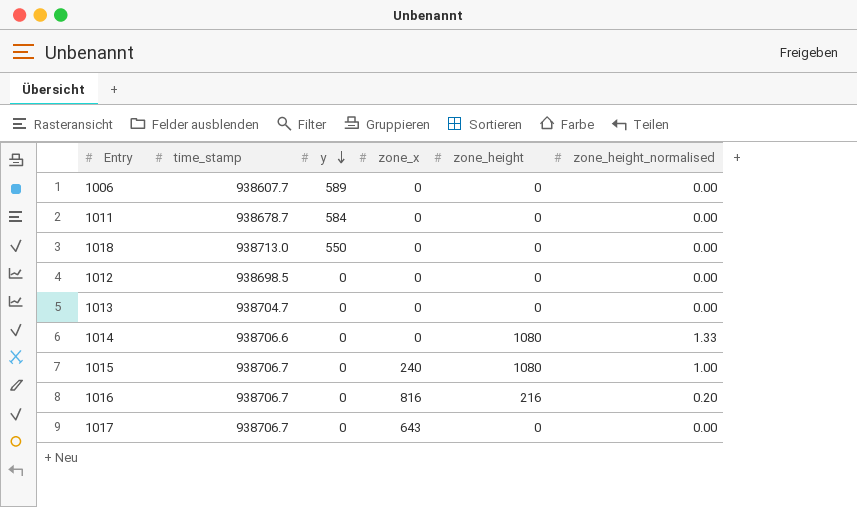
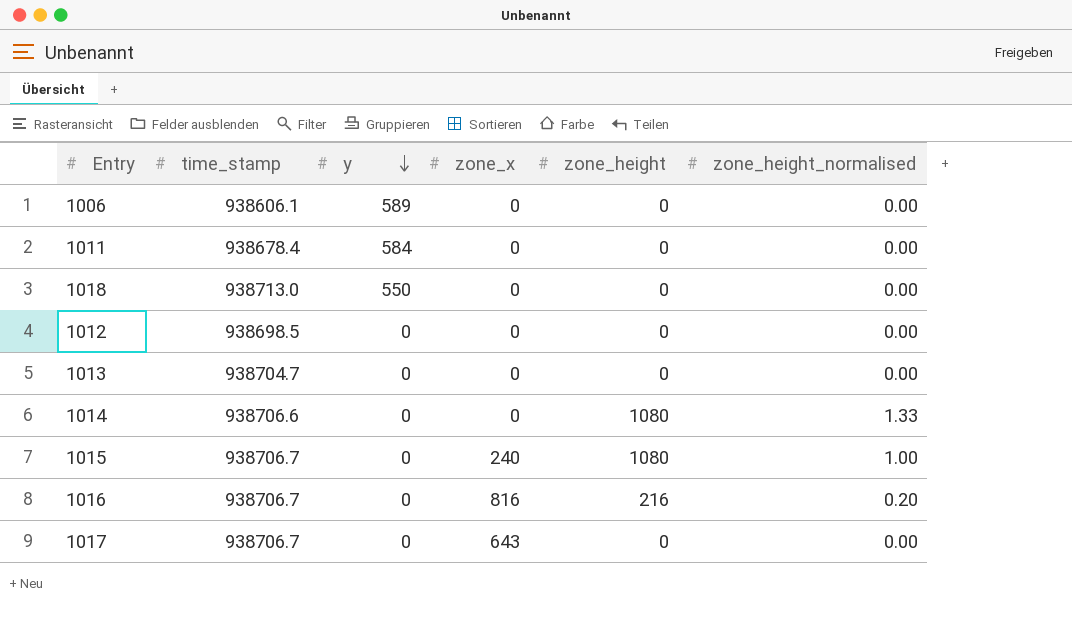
1006 | time_stamp: 938607.7 -> 938606.1
1011 | time_stamp: 938678.7 -> 938678.4

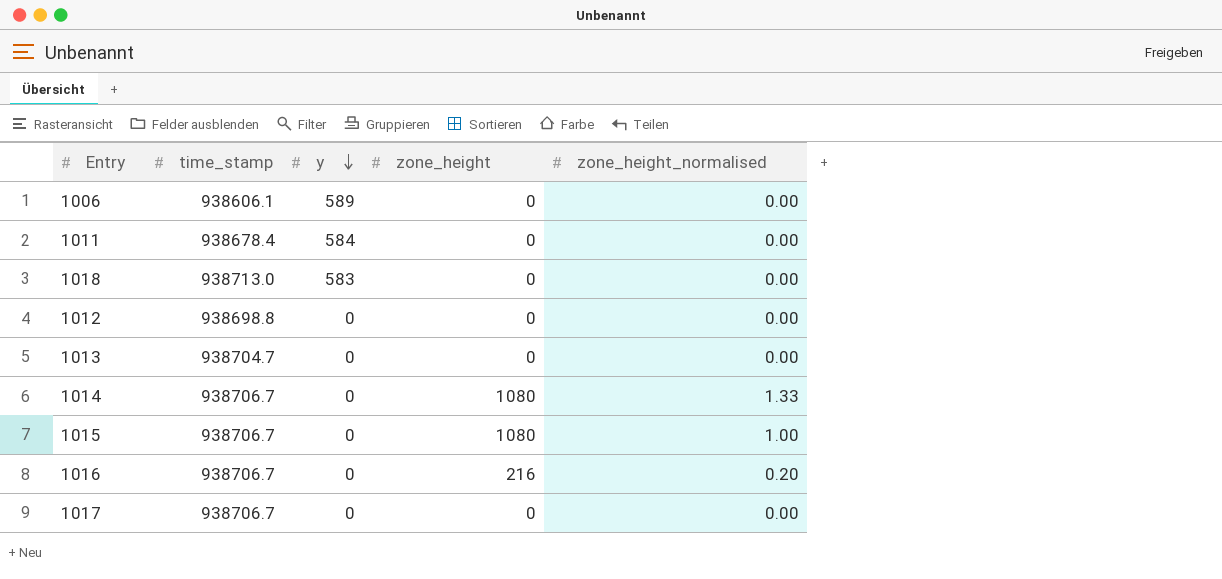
column zone_x | position: 4 -> none
1018 | y: 550 -> 583
1012 | time_stamp: 938698.5 -> 938698.8
1014 | time_stamp: 938706.6 -> 938706.7

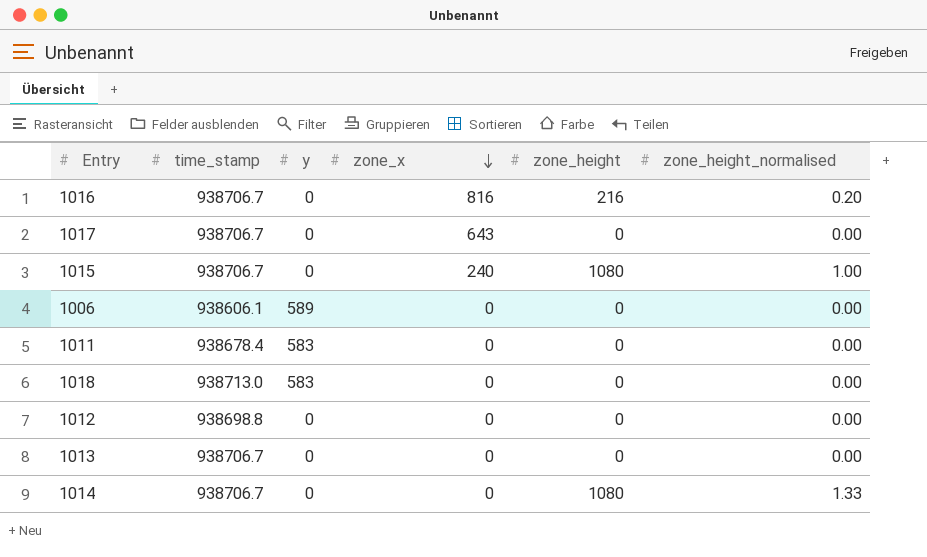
row order: y descending -> zone_x descending
column zone_x | position: none -> 4
1011 | y: 584 -> 583
1013 | time_stamp: 938704.7 -> 938706.7

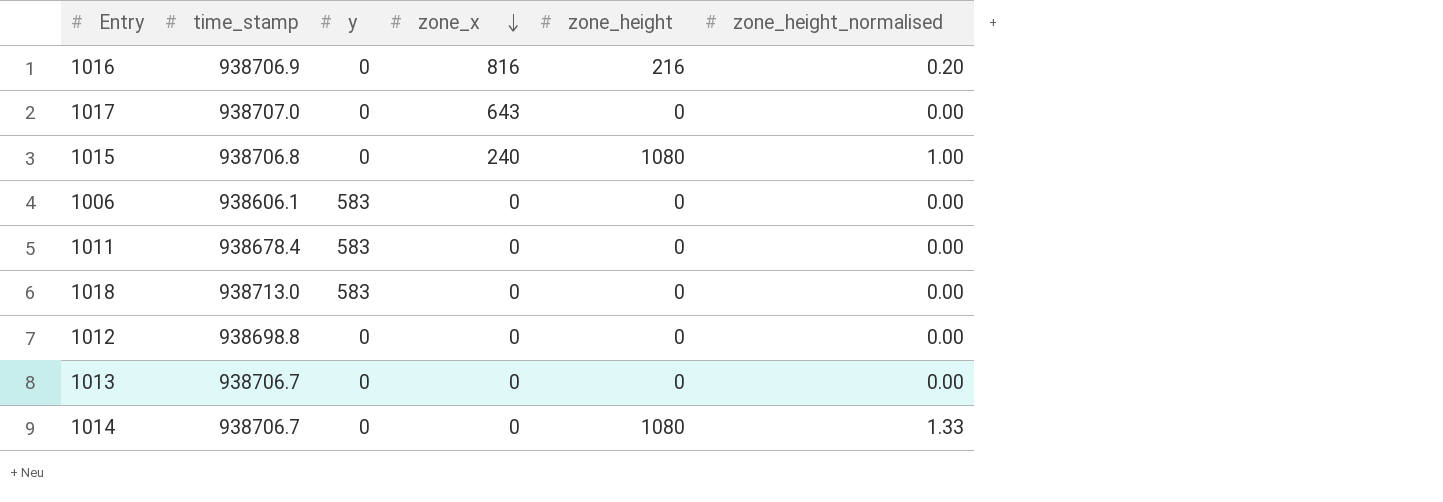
1016 | time_stamp: 938706.7 -> 938706.9
1017 | time_stamp: 938706.7 -> 938707.0
1015 | time_stamp: 938706.7 -> 938706.8
1006 | y: 589 -> 583

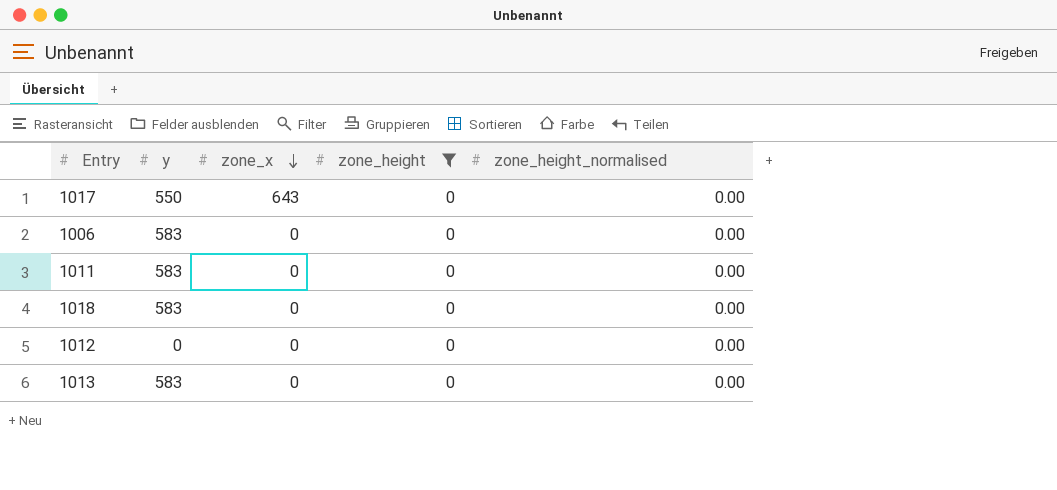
filter: none -> zone_height = 0
column time_stamp | position: 2 -> none
1017 | y: 0 -> 550
1013 | y: 0 -> 583

